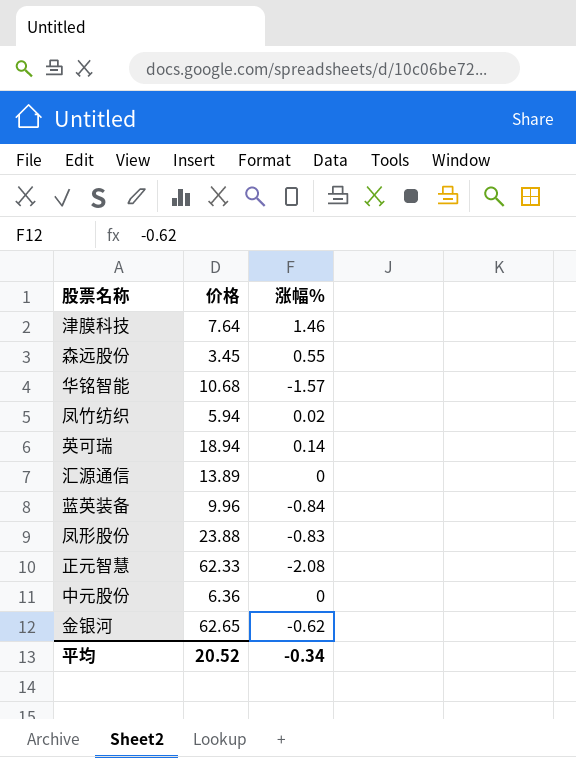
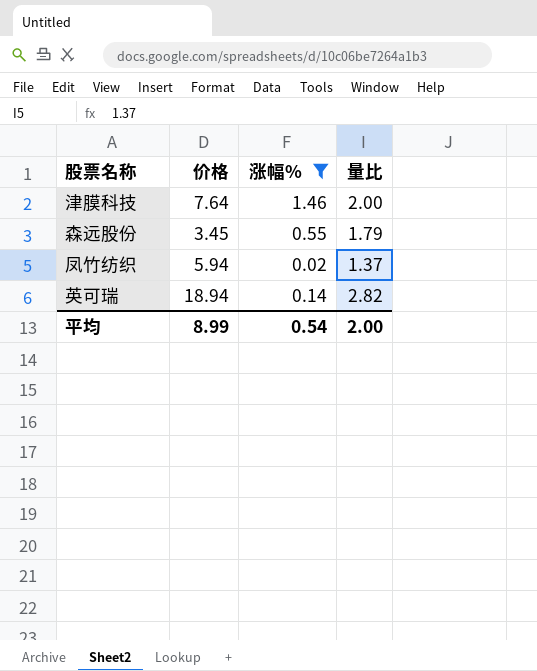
filter: none -> 涨幅% >= 0.02
column 量比 | position: none -> 4
平均 | 价格: 20.52 -> 8.99
平均 | 涨幅%: -0.34 -> 0.54

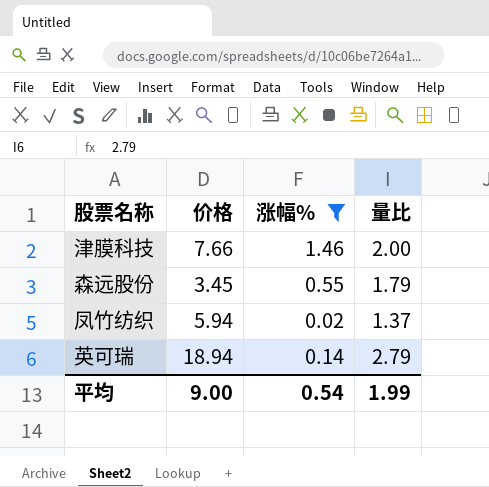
津膜科技 | 价格: 7.64 -> 7.66
英可瑞 | 量比: 2.82 -> 2.79
平均 | 价格: 8.99 -> 9.00
平均 | 量比: 2.00 -> 1.99

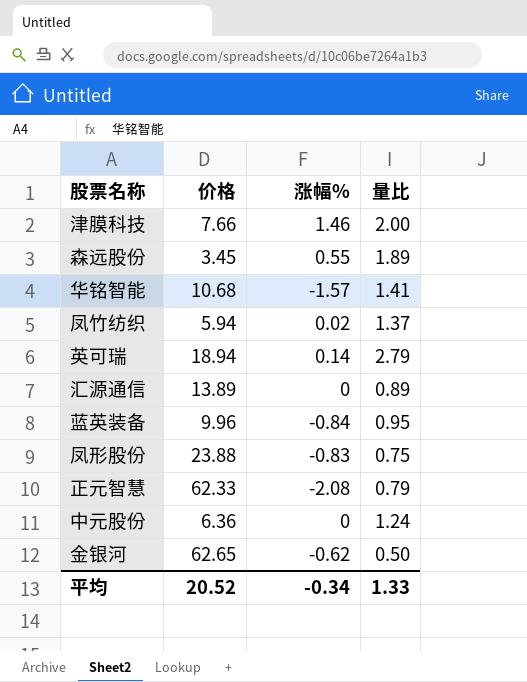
filter: 涨幅% >= 0.02 -> none
森远股份 | 量比: 1.79 -> 1.89
平均 | 价格: 9.00 -> 20.52
平均 | 涨幅%: 0.54 -> -0.34
平均 | 量比: 1.99 -> 1.33

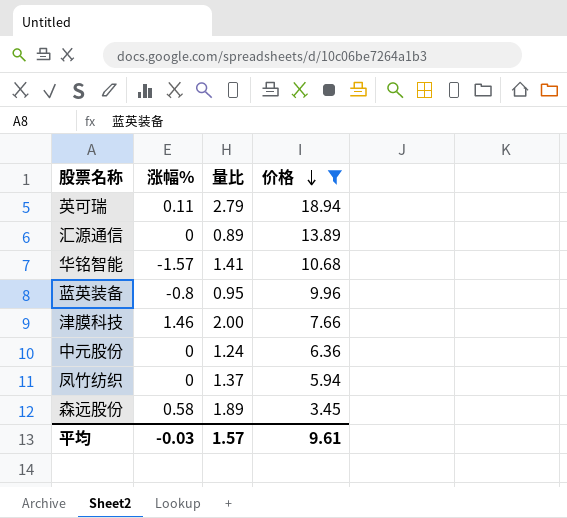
filter: none -> 价格 <= 18.94
row order: none -> 价格 descending
column 价格 | position: 2 -> 4
英可瑞 | 涨幅%: 0.14 -> 0.11
蓝英装备 | 涨幅%: -0.84 -> -0.8
凤竹纺织 | 涨幅%: 0.02 -> 0
森远股份 | 涨幅%: 0.55 -> 0.58
平均 | 涨幅%: -0.34 -> -0.03
平均 | 量比: 1.33 -> 1.57
平均 | 价格: 20.52 -> 9.61

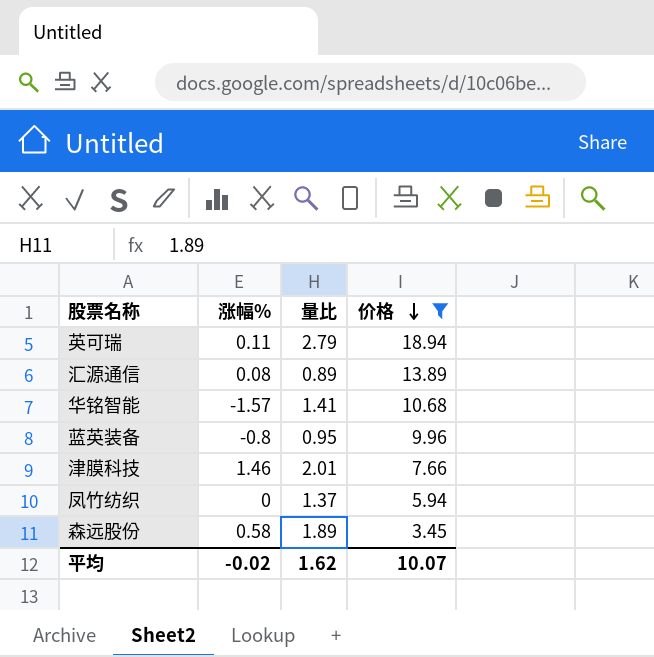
row 中元股份: 0 | 1.24 | 6.36 -> none
汇源通信 | 涨幅%: 0 -> 0.08
津膜科技 | 量比: 2.00 -> 2.01
平均 | 涨幅%: -0.03 -> -0.02
平均 | 量比: 1.57 -> 1.62
平均 | 价格: 9.61 -> 10.07

